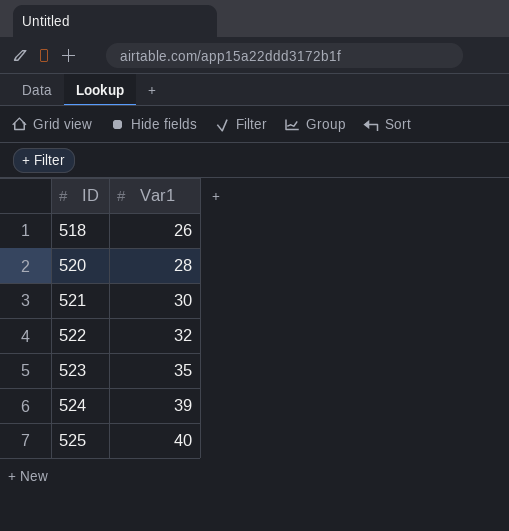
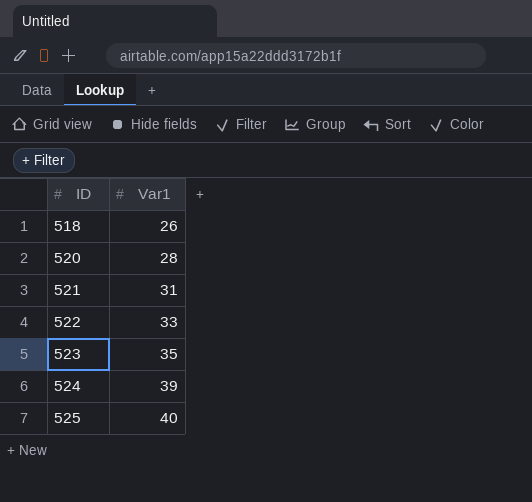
521 | Var1: 30 -> 31
522 | Var1: 32 -> 33

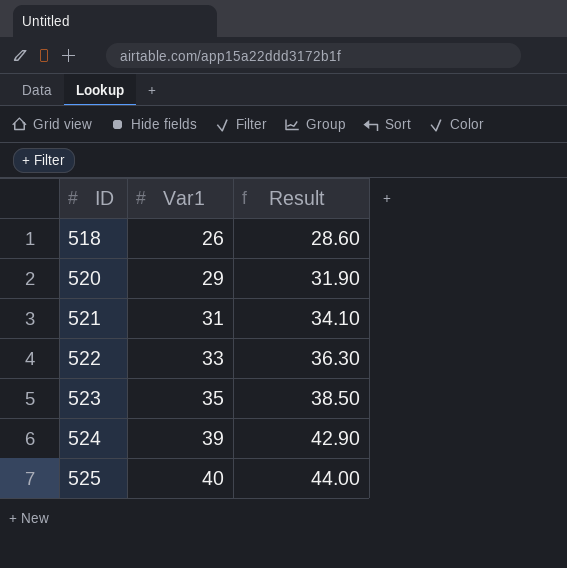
column Result | formula: none -> [Var1] * 1.1
520 | Var1: 28 -> 29

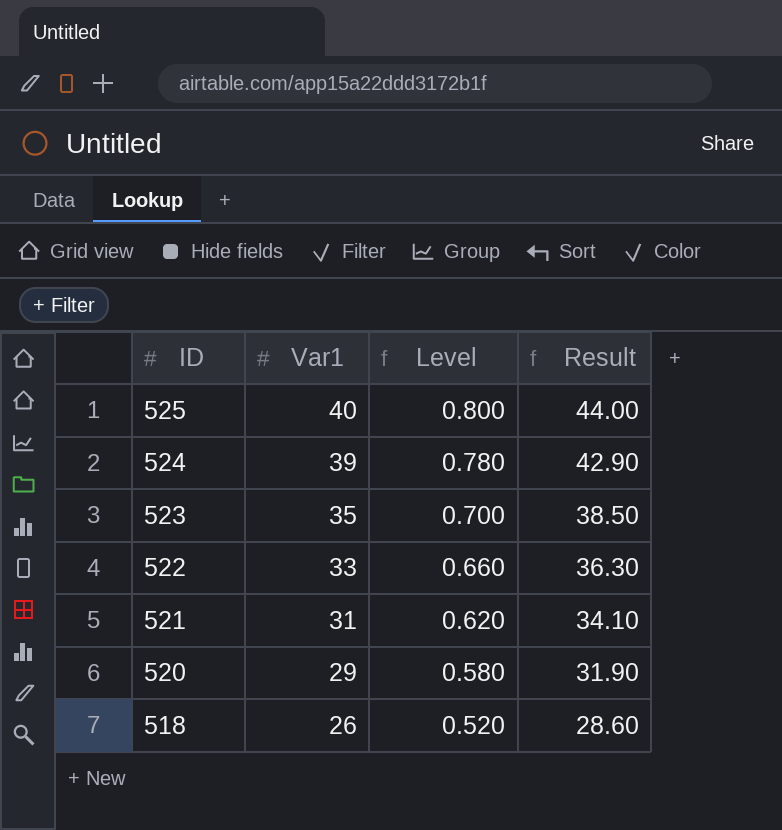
row order: ID ascending -> ID descending
column Level | formula: none -> [Var1] * 0.02

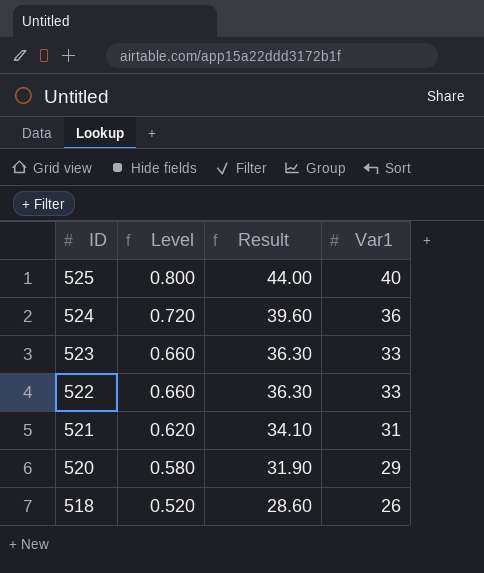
column Var1 | position: 2 -> 4
524 | Level: 0.780 -> 0.720
524 | Result: 42.90 -> 39.60
524 | Var1: 39 -> 36
523 | Level: 0.700 -> 0.660
523 | Result: 38.50 -> 36.30
523 | Var1: 35 -> 33

